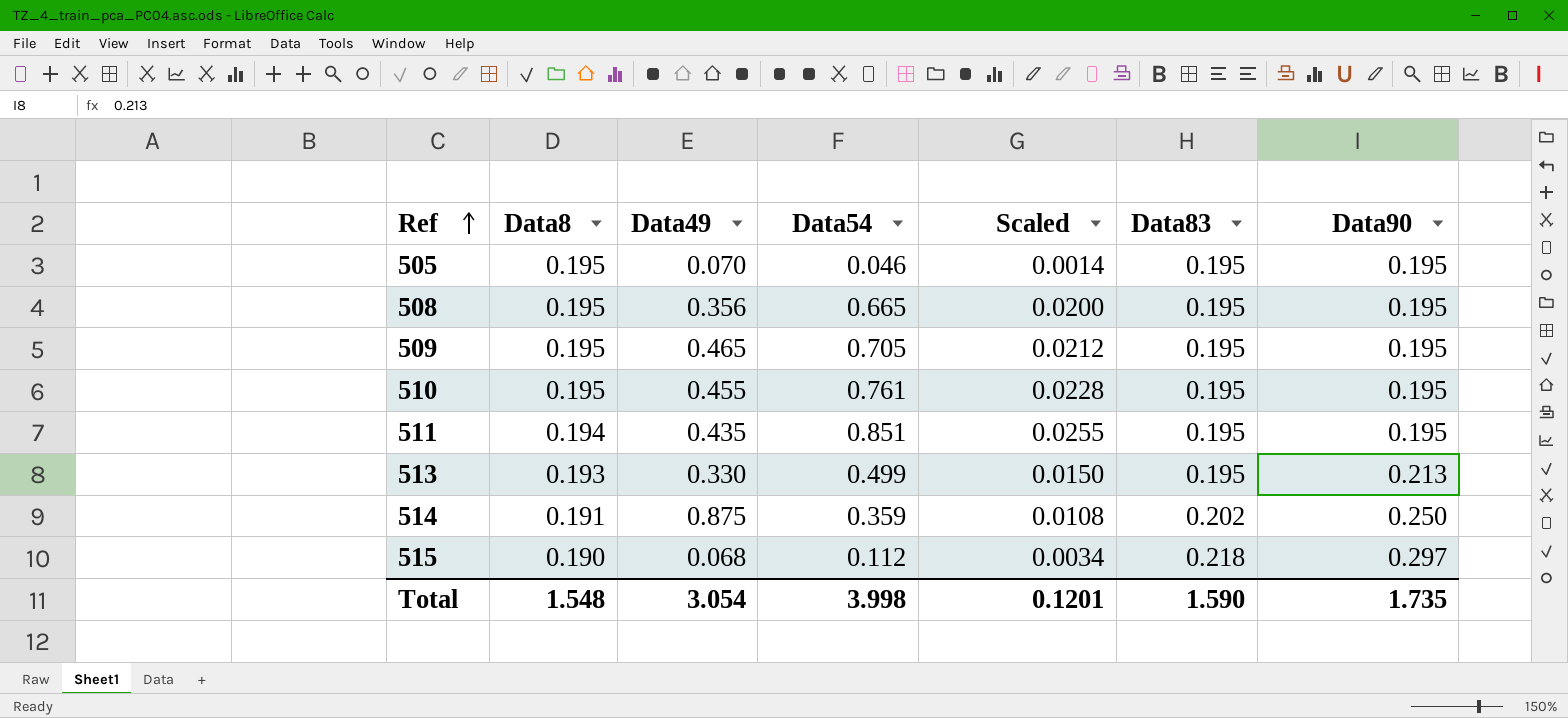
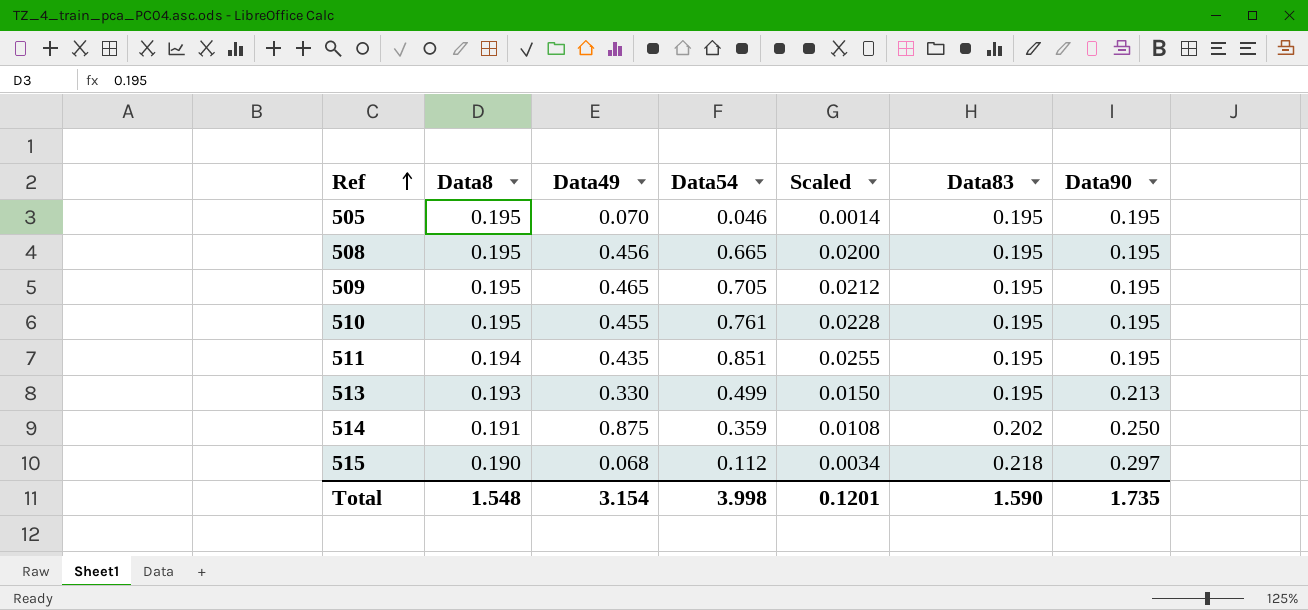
508 | Data49: 0.356 -> 0.456
Total | Data49: 3.054 -> 3.154

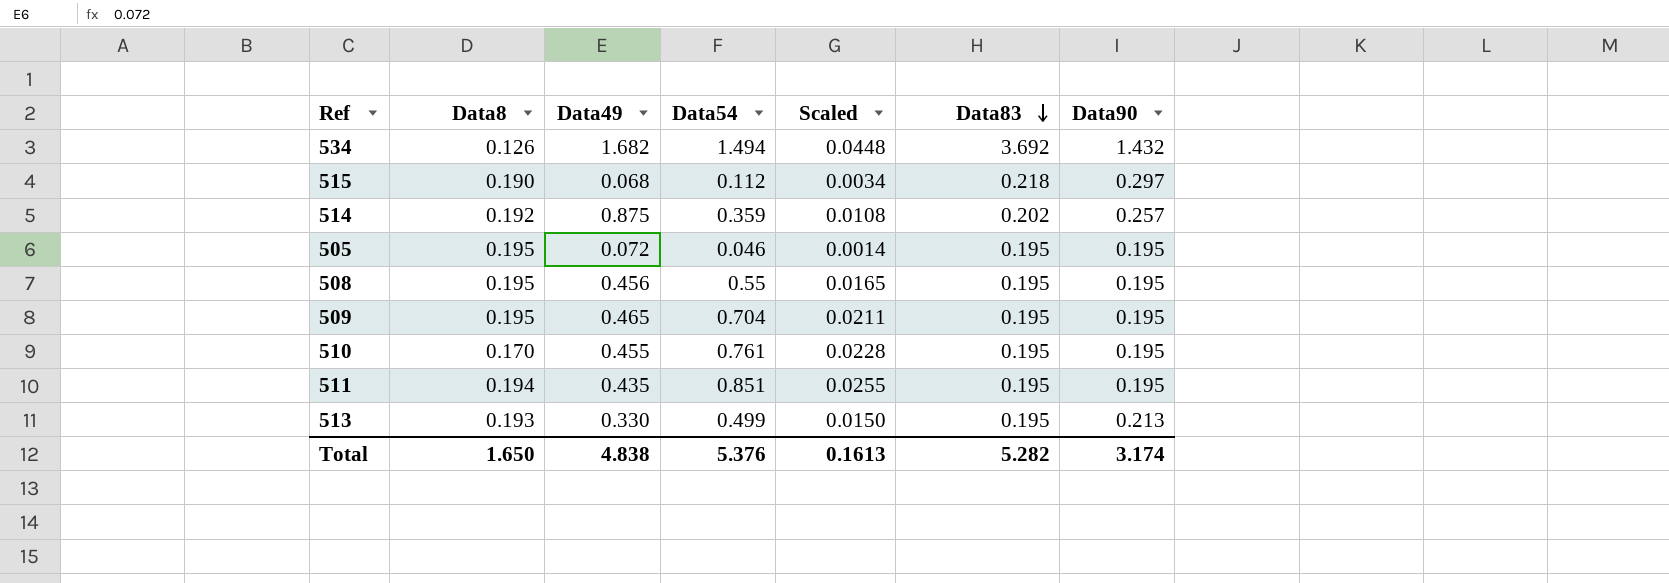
row order: Ref ascending -> Data83 descending
row 534: none -> 0.126 | 1.682 | 1.494 | 0.0448 | 3.692 | 1.432
514 | Data8: 0.191 -> 0.192
514 | Data90: 0.250 -> 0.257
505 | Data49: 0.070 -> 0.072
508 | Data54: 0.665 -> 0.55
508 | Scaled: 0.0200 -> 0.0165
509 | Data54: 0.705 -> 0.704
509 | Scaled: 0.0212 -> 0.0211
510 | Data8: 0.195 -> 0.170
Total | Data8: 1.548 -> 1.650
Total | Data49: 3.154 -> 4.838
Total | Data54: 3.998 -> 5.376
Total | Scaled: 0.1201 -> 0.1613
Total | Data83: 1.590 -> 5.282
Total | Data90: 1.735 -> 3.174

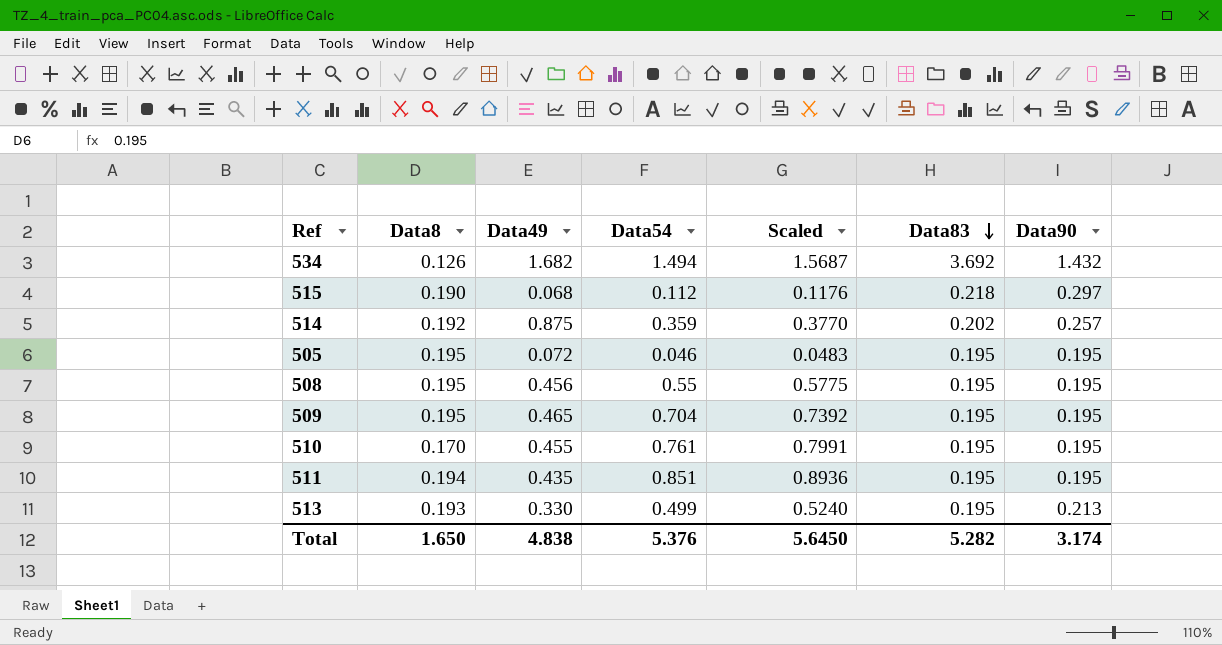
column Scaled | formula: [Data54] * 0.03 -> [Data54] * 1.05
Total | Scaled: 0.1613 -> 5.6450

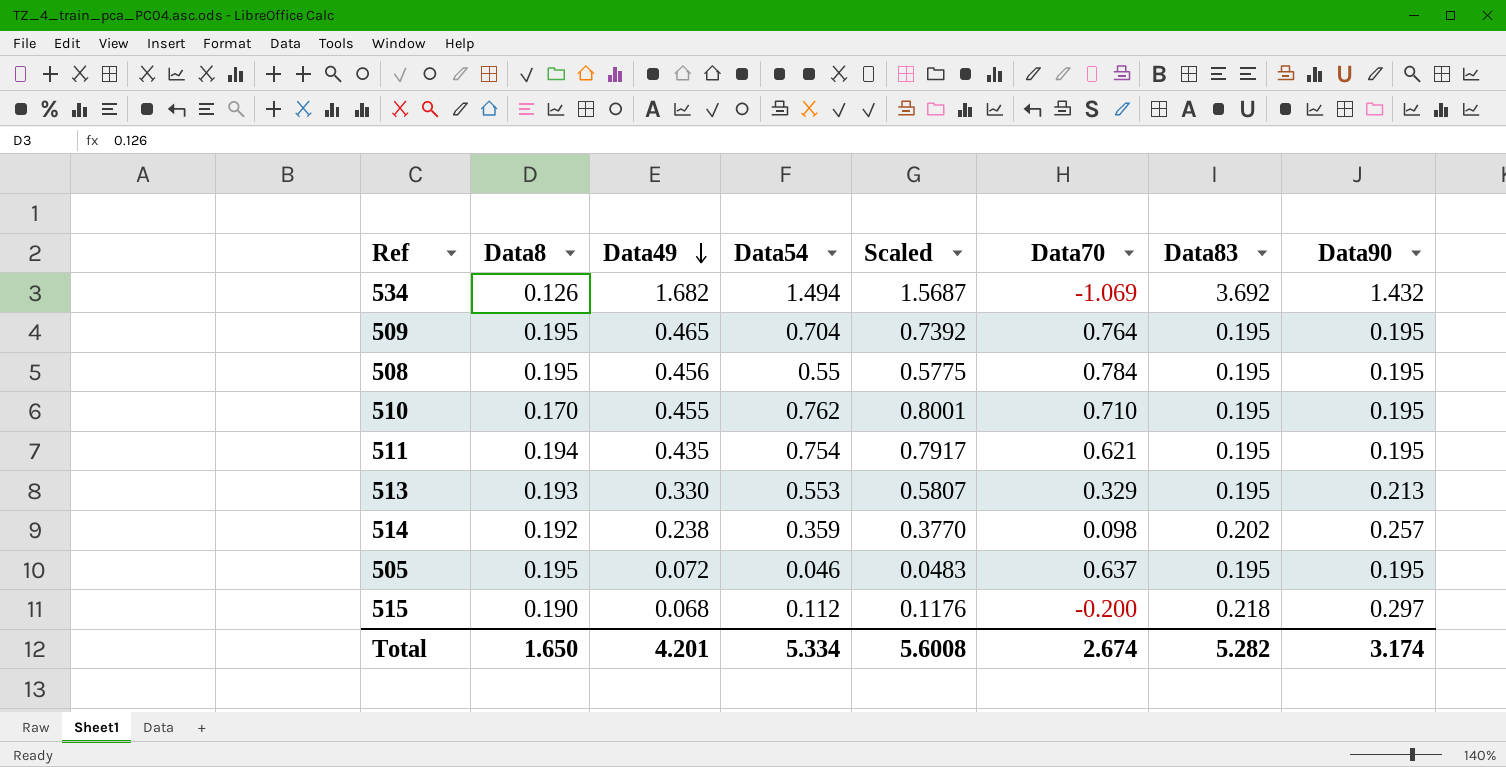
row order: Data83 descending -> Data49 descending
column Data70 | position: none -> 6
510 | Data54: 0.761 -> 0.762
510 | Scaled: 0.7991 -> 0.8001
511 | Data54: 0.851 -> 0.754
511 | Scaled: 0.8936 -> 0.7917
513 | Data54: 0.499 -> 0.553
513 | Scaled: 0.5240 -> 0.5807
514 | Data49: 0.875 -> 0.238
Total | Data49: 4.838 -> 4.201
Total | Data54: 5.376 -> 5.334
Total | Scaled: 5.6450 -> 5.6008

